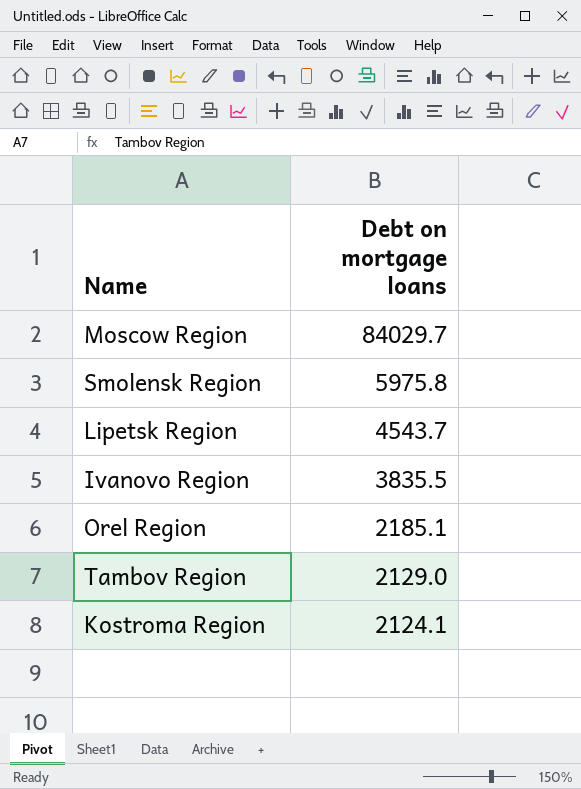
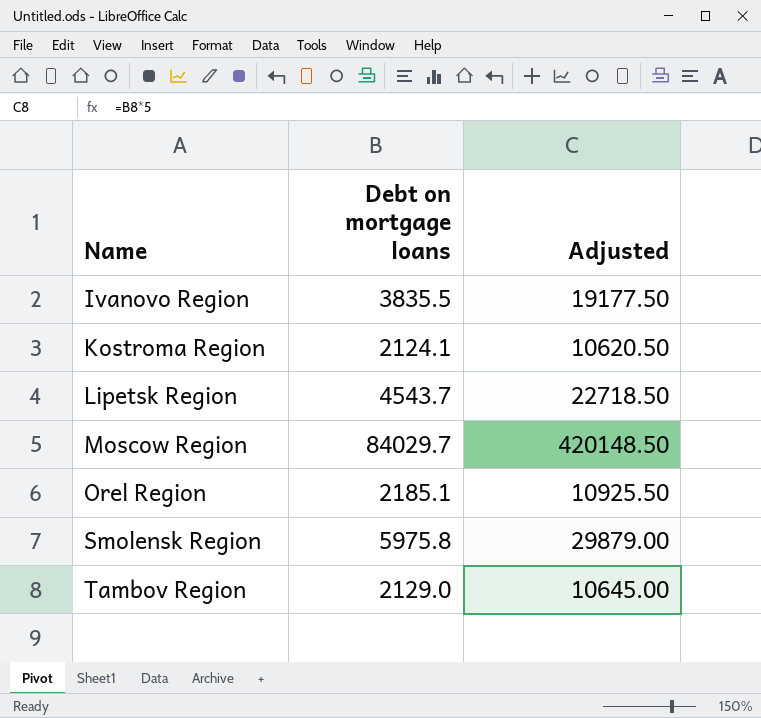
row order: Debt on mortgage loans descending -> Name ascending
column Adjusted | formula: none -> [Debt on mortgage loans] * 5

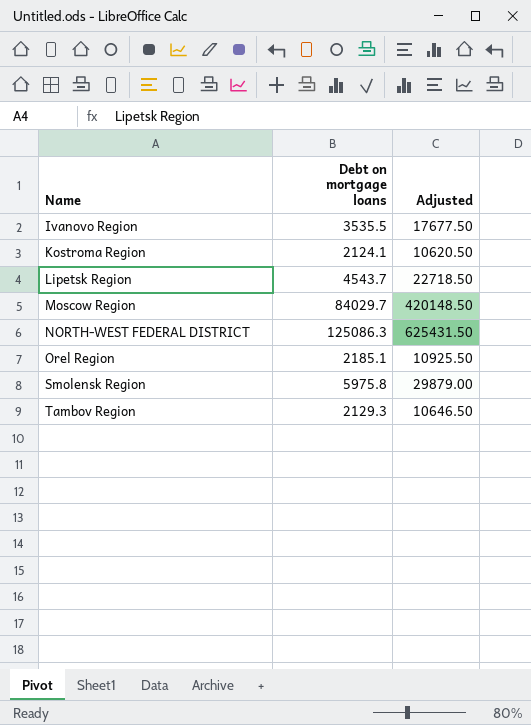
Ivanovo Region | Debt on mortgage loans: 3835.5 -> 3535.5
Ivanovo Region | Adjusted: 19177.50 -> 17677.50
row NORTH-WEST FEDERAL DISTRICT: none -> 125086.3 | 625431.50
Tambov Region | Debt on mortgage loans: 2129.0 -> 2129.3
Tambov Region | Adjusted: 10645.00 -> 10646.50

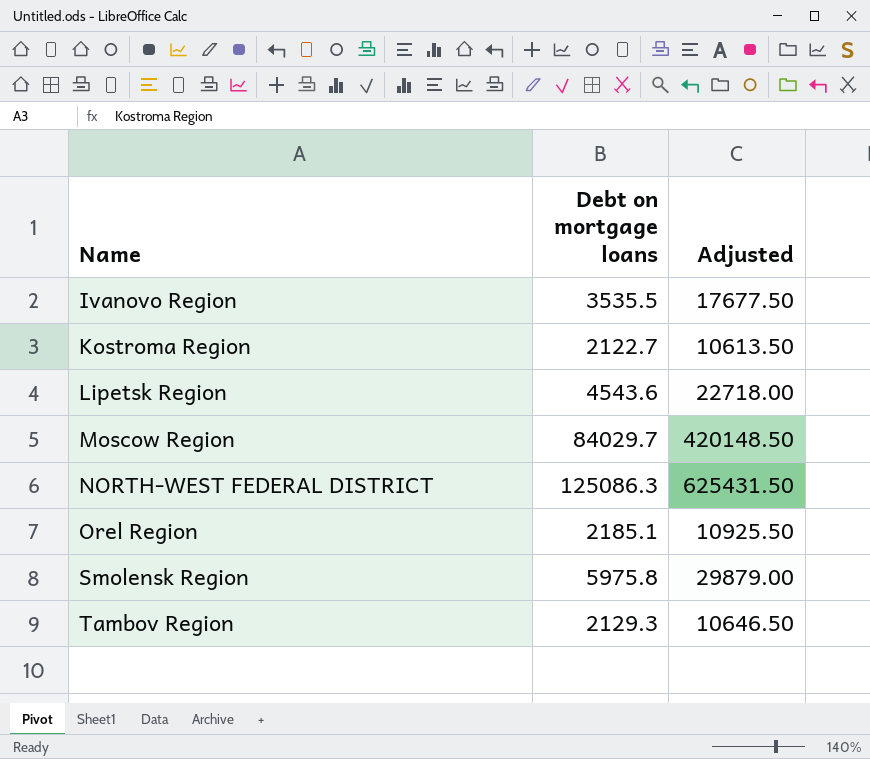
Kostroma Region | Debt on mortgage loans: 2124.1 -> 2122.7
Kostroma Region | Adjusted: 10620.50 -> 10613.50
Lipetsk Region | Debt on mortgage loans: 4543.7 -> 4543.6
Lipetsk Region | Adjusted: 22718.50 -> 22718.00

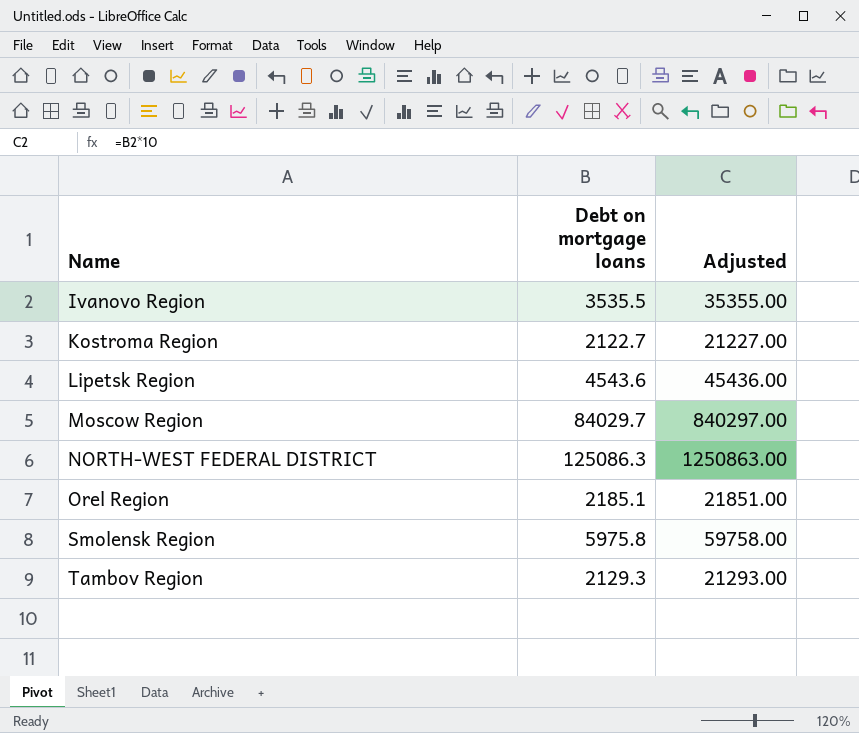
column Adjusted | formula: [Debt on mortgage loans] * 5 -> [Debt on mortgage loans] * 10

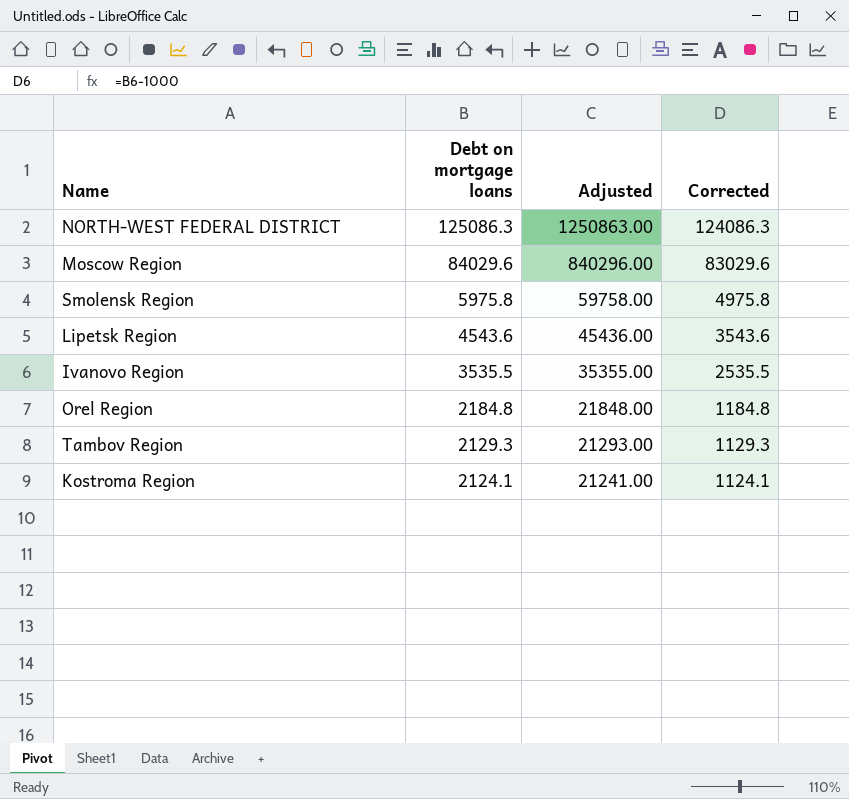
row order: Name ascending -> Debt on mortgage loans descending
column Corrected | formula: none -> [Debt on mortgage loans] - 1000
Moscow Region | Debt on mortgage loans: 84029.7 -> 84029.6
Moscow Region | Adjusted: 840297.00 -> 840296.00
Orel Region | Debt on mortgage loans: 2185.1 -> 2184.8
Orel Region | Adjusted: 21851.00 -> 21848.00
Kostroma Region | Debt on mortgage loans: 2122.7 -> 2124.1
Kostroma Region | Adjusted: 21227.00 -> 21241.00

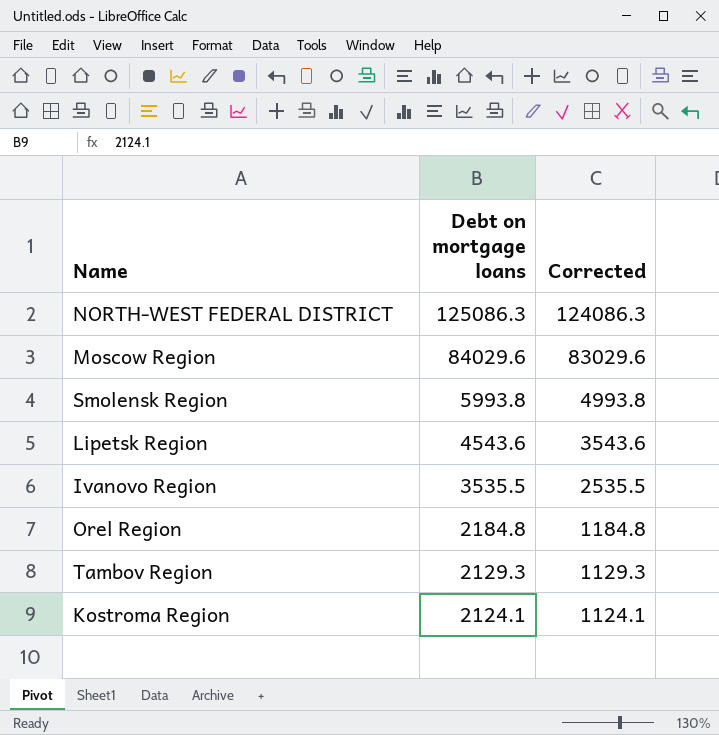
column Adjusted | formula: [Debt on mortgage loans] * 10 -> none
Smolensk Region | Debt on mortgage loans: 5975.8 -> 5993.8
Smolensk Region | Corrected: 4975.8 -> 4993.8

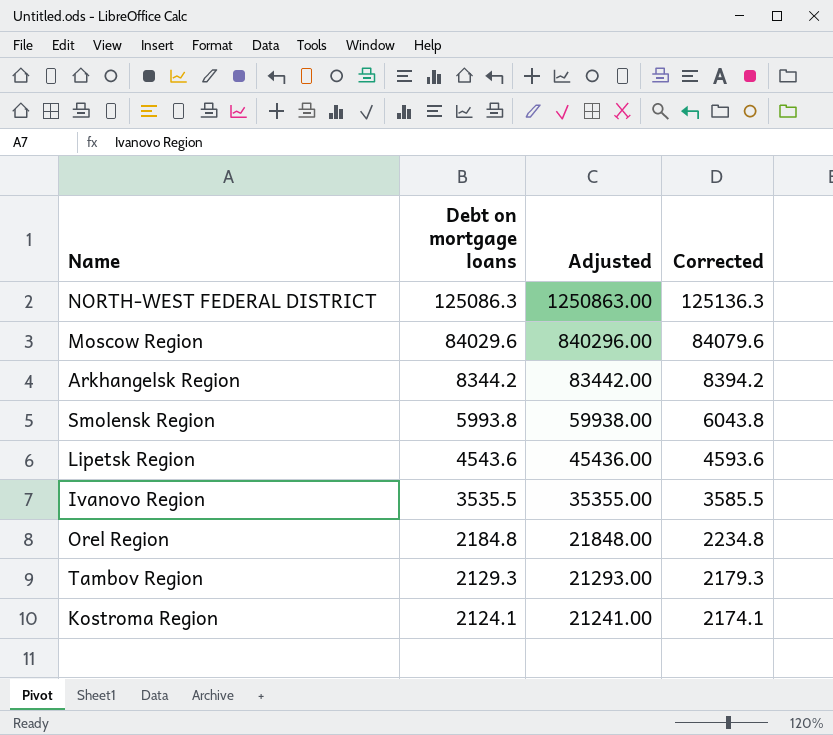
column Adjusted | formula: none -> [Debt on mortgage loans] * 10
column Corrected | formula: [Debt on mortgage loans] - 1000 -> [Debt on mortgage loans] + 50
row Arkhangelsk Region: none -> 8344.2 | 83442.00 | 8394.2

